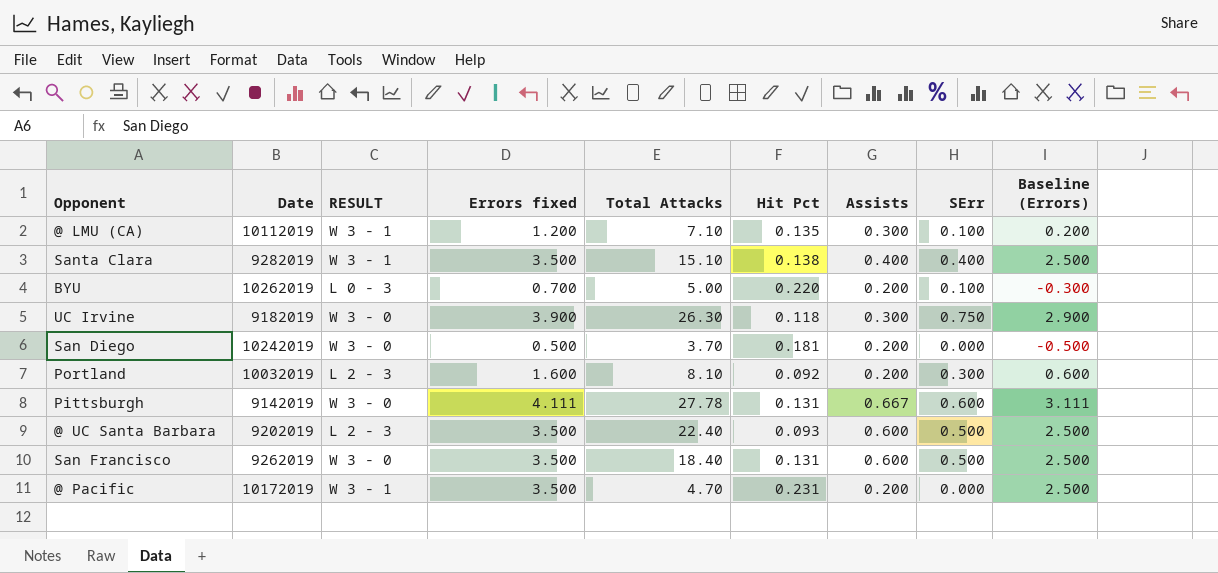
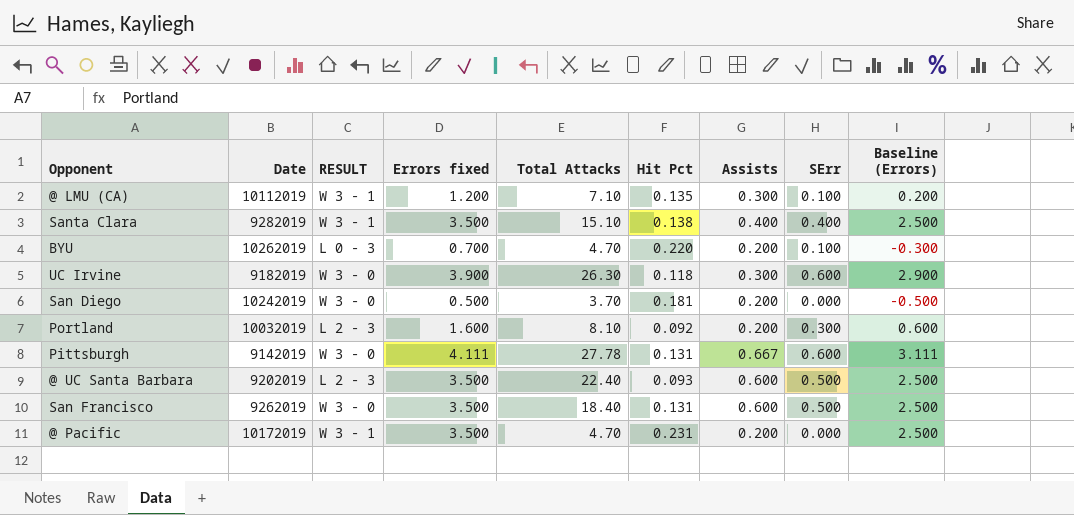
BYU | Total Attacks: 5.00 -> 4.70
UC Irvine | SErr: 0.750 -> 0.600

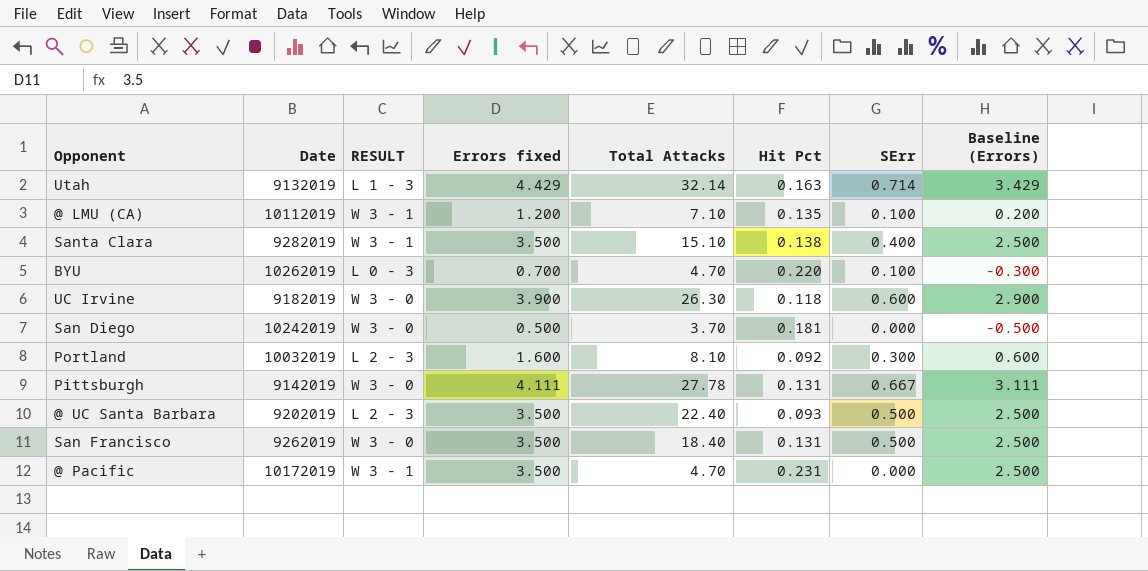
column Assists | position: 7 -> none
row Utah: none -> 9132019 | L 1 - 3 | 4.429 | 32.14 | 0.163 | 0.714 | 3.429
Pittsburgh | SErr: 0.600 -> 0.667

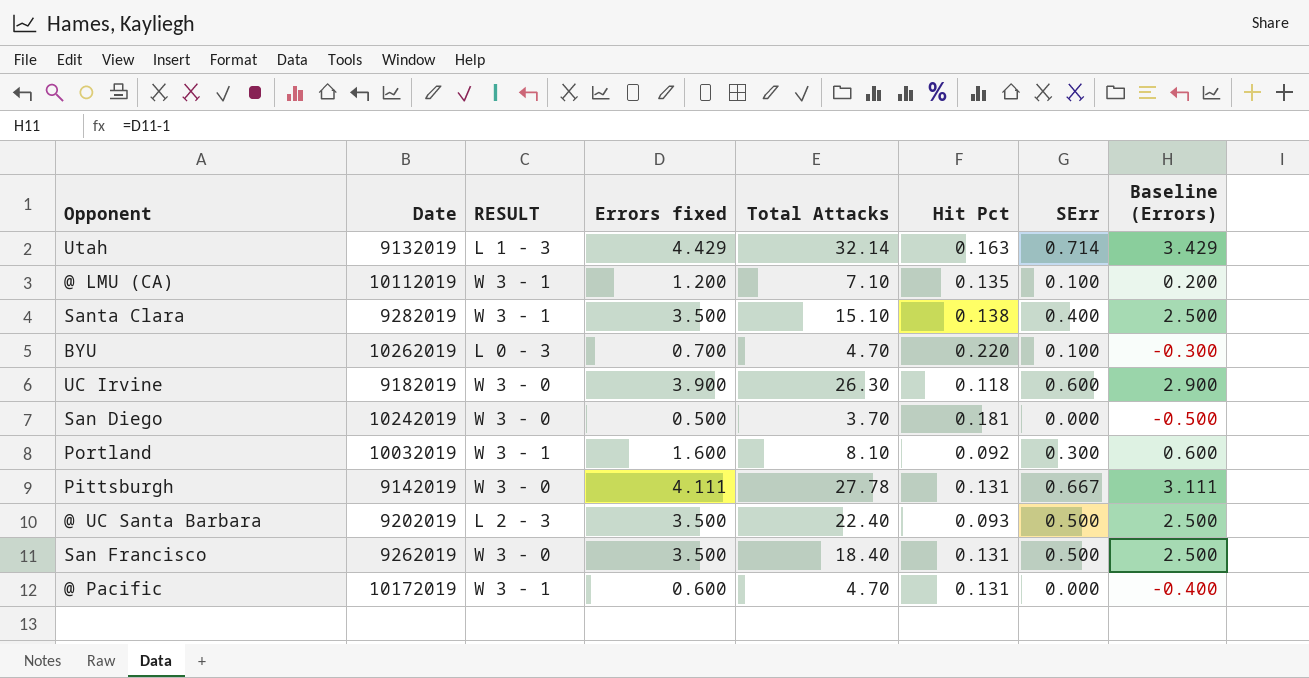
Portland | RESULT: L 2 - 3 -> W 3 - 1
@ Pacific | Errors fixed: 3.500 -> 0.600
@ Pacific | Hit Pct: 0.231 -> 0.131
@ Pacific | Baseline (Errors): 2.500 -> -0.400

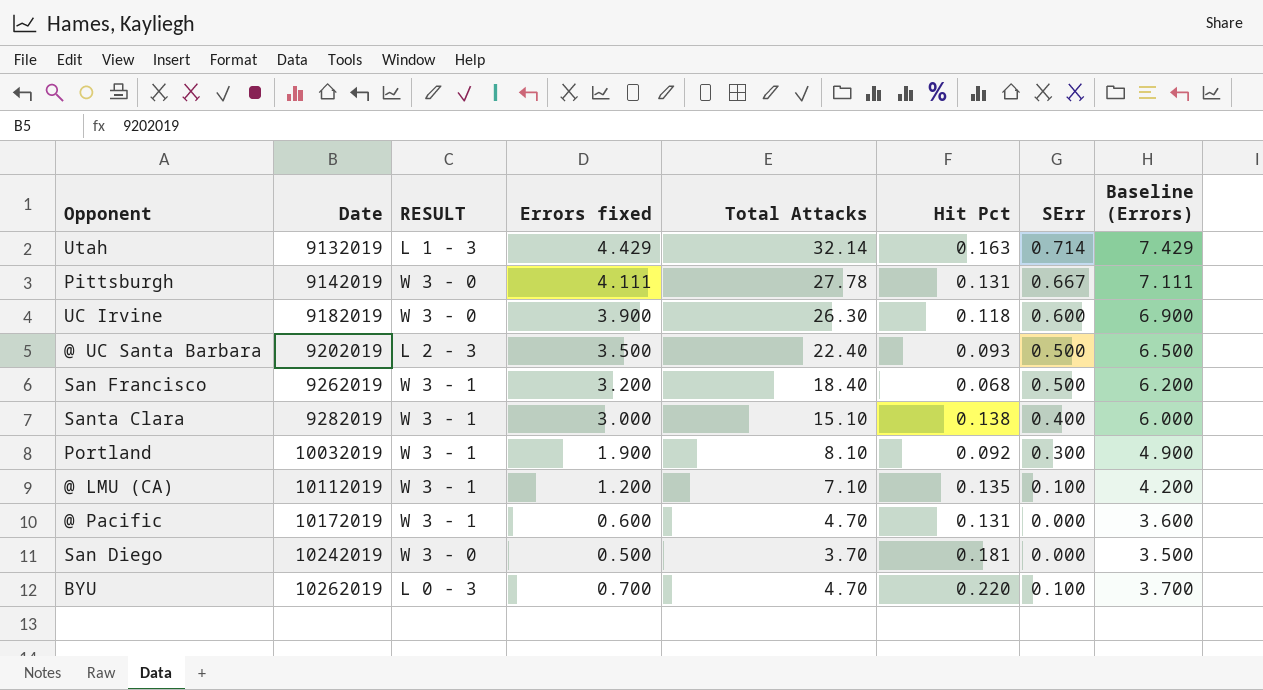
row order: none -> Date ascending
column Baseline (Errors) | formula: [Errors fixed] - 1 -> [Errors fixed] + 3
San Francisco | RESULT: W 3 - 0 -> W 3 - 1
San Francisco | Errors fixed: 3.500 -> 3.200
San Francisco | Hit Pct: 0.131 -> 0.068
Santa Clara | Errors fixed: 3.500 -> 3.000
Portland | Errors fixed: 1.600 -> 1.900

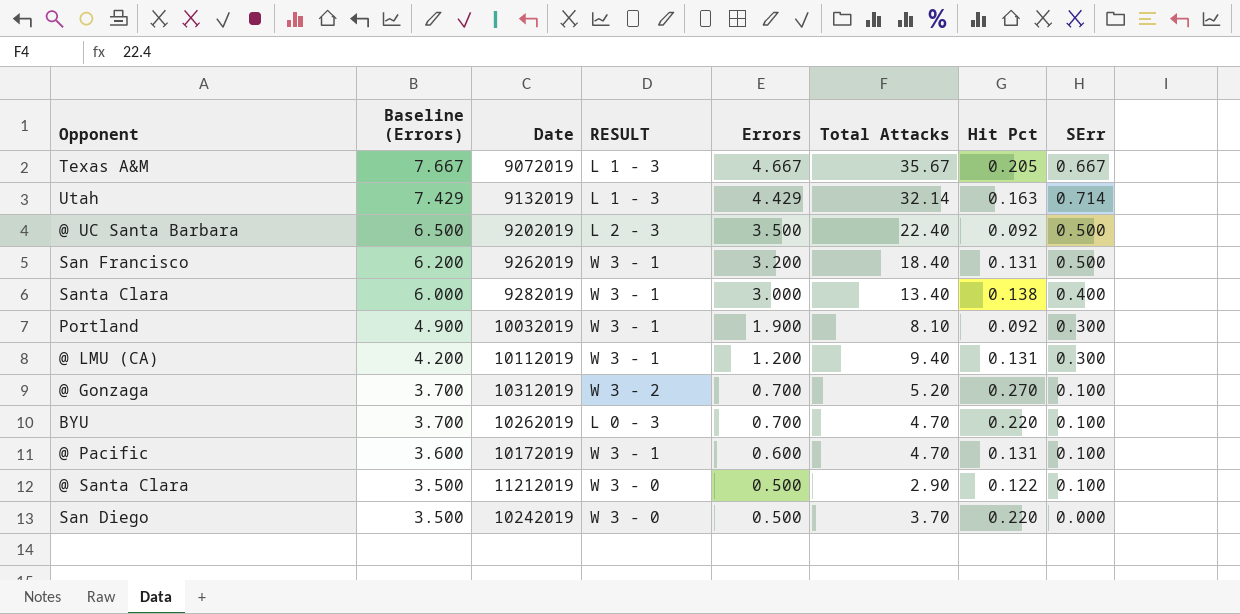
row order: Date ascending -> Baseline (Errors) descending
column Baseline (Errors) | position: 8 -> 2
column name: Errors fixed -> Errors
row Pittsburgh: 9142019 | W 3 - 0 | 4.111 | 27.78 | 0.131 | 0.667 | 7.111 -> none
row UC Irvine: 9182019 | W 3 - 0 | 3.900 | 26.30 | 0.118 | 0.600 | 6.900 -> none
row Texas A&M: none -> 7.667 | 9072019 | L 1 - 3 | 4.667 | 35.67 | 0.205 | 0.667
@ UC Santa Barbara | Hit Pct: 0.093 -> 0.092
San Francisco | Hit Pct: 0.068 -> 0.131
Santa Clara | Total Attacks: 15.10 -> 13.40
@ LMU (CA) | Total Attacks: 7.10 -> 9.40
@ LMU (CA) | Hit Pct: 0.135 -> 0.131
@ LMU (CA) | SErr: 0.100 -> 0.300
row @ Gonzaga: none -> 3.700 | 10312019 | W 3 - 2 | 0.700 | 5.20 | 0.270 | 0.100
@ Pacific | SErr: 0.000 -> 0.100
row @ Santa Clara: none -> 3.500 | 11212019 | W 3 - 0 | 0.500 | 2.90 | 0.122 | 0.100
San Diego | Hit Pct: 0.181 -> 0.220

